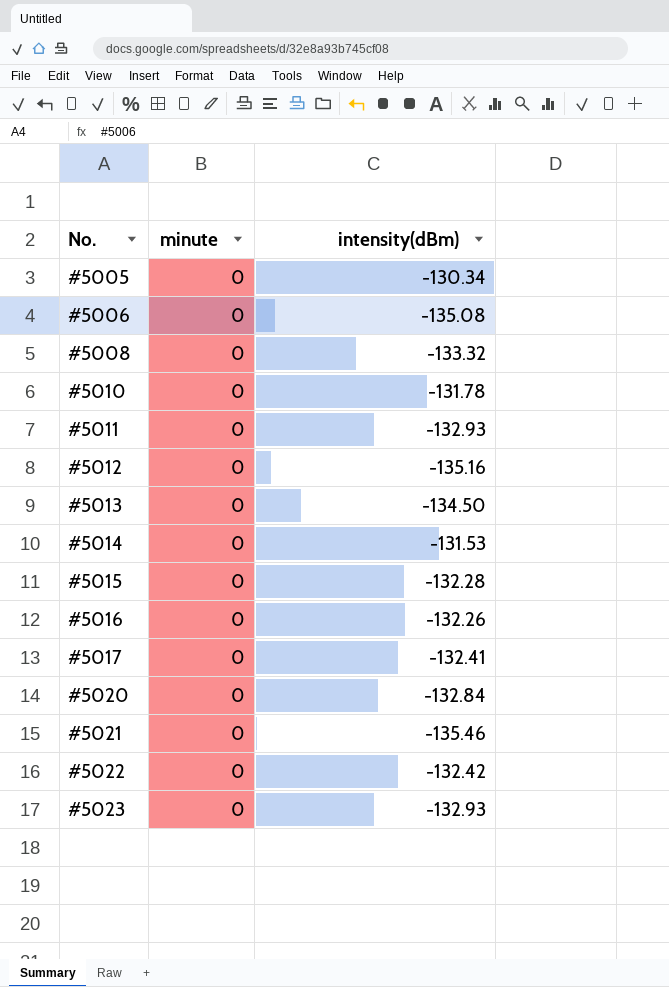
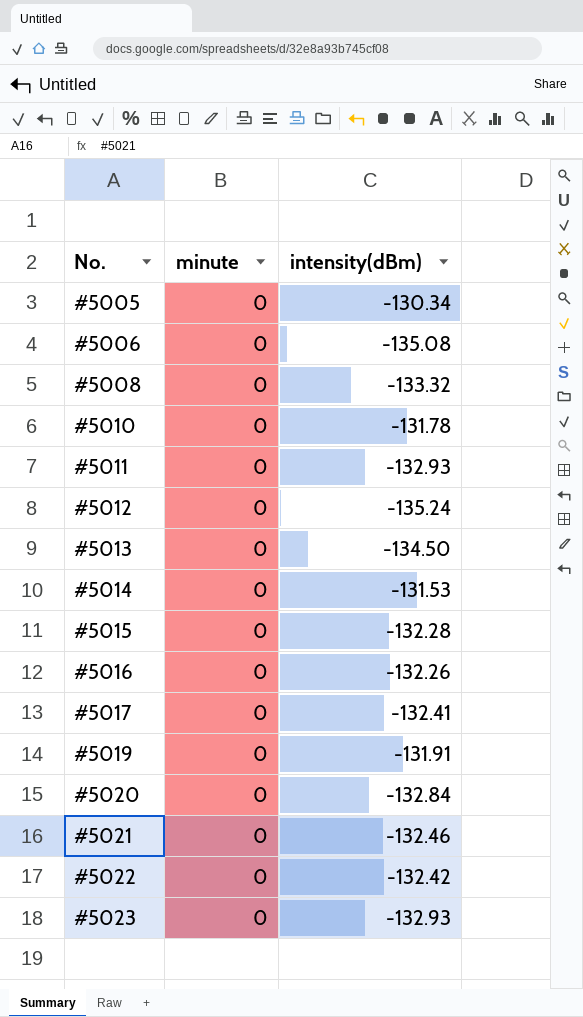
#5012 | intensity(dBm): -135.16 -> -135.24
row #5019: none -> 0 | -131.91
#5021 | intensity(dBm): -135.46 -> -132.46

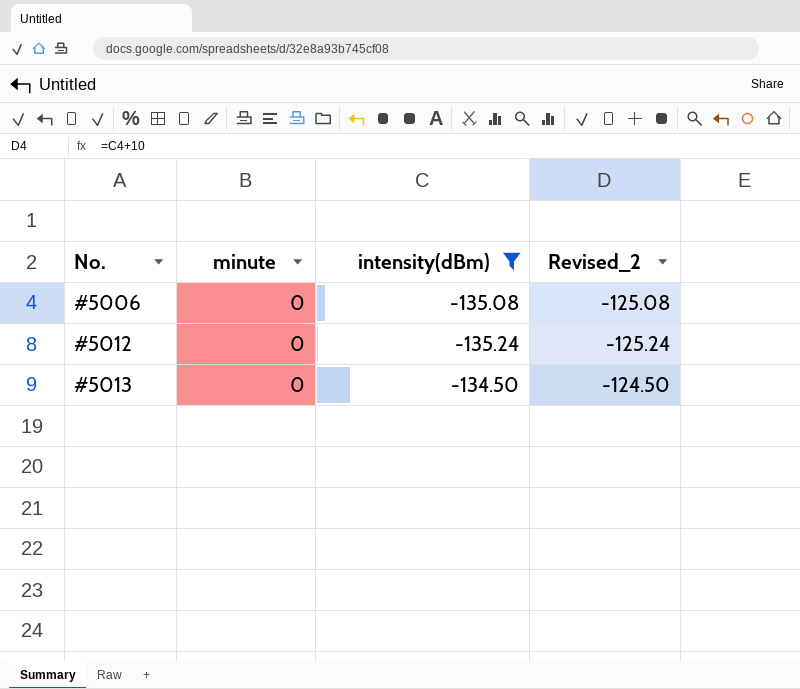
filter: none -> intensity(dBm) <= -134.50
column Revised_2 | formula: none -> [intensity(dBm)] + 10

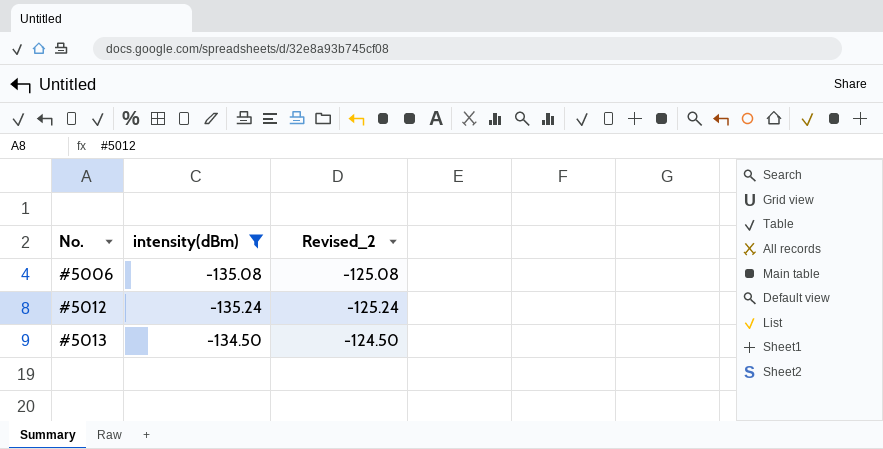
column minute | position: 2 -> none

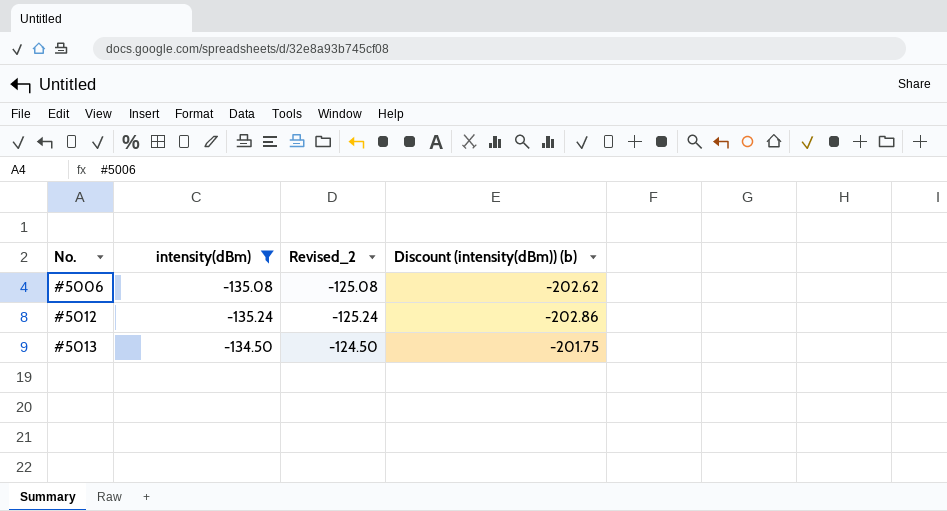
column Discount (intensity(dBm)) (b) | formula: none -> [intensity(dBm)] * 1.5

